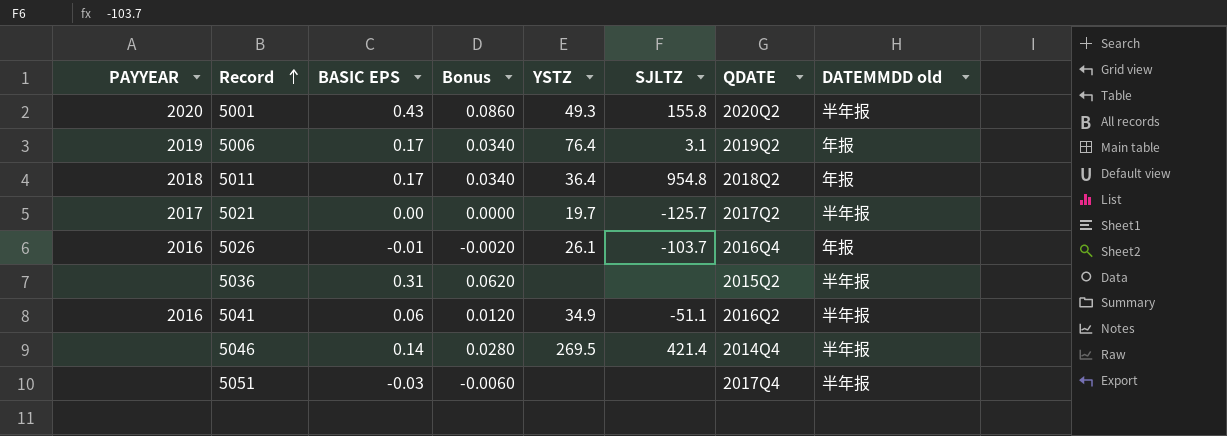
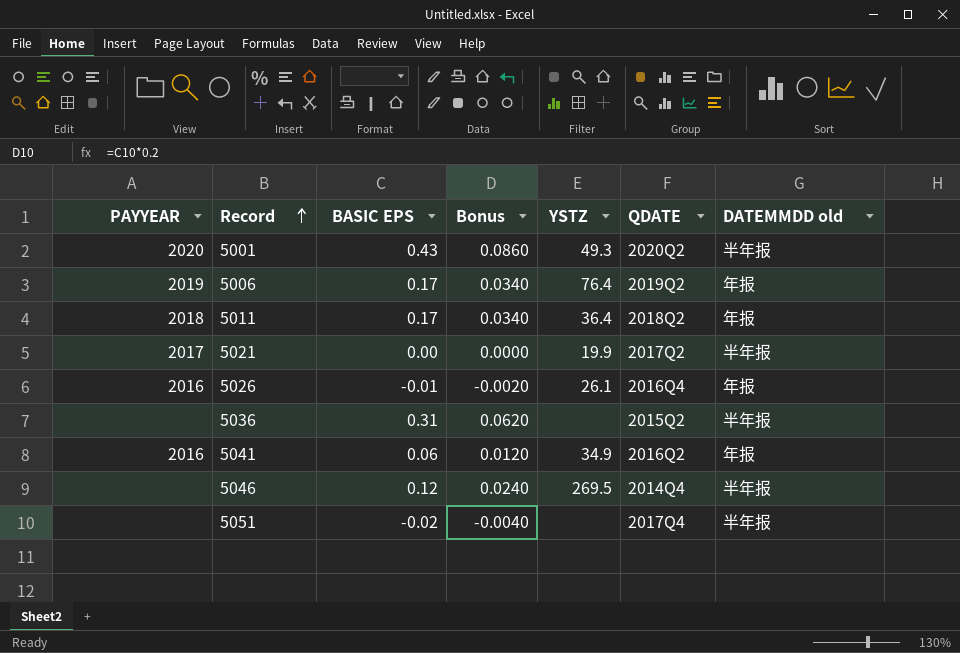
column SJLTZ | position: 6 -> none
5021 | YSTZ: 19.7 -> 19.9
5041 | DATEMMDD old: 半年报 -> 年报
5046 | BASIC EPS: 0.14 -> 0.12
5046 | Bonus: 0.0280 -> 0.0240
5051 | BASIC EPS: -0.03 -> -0.02
5051 | Bonus: -0.0060 -> -0.0040

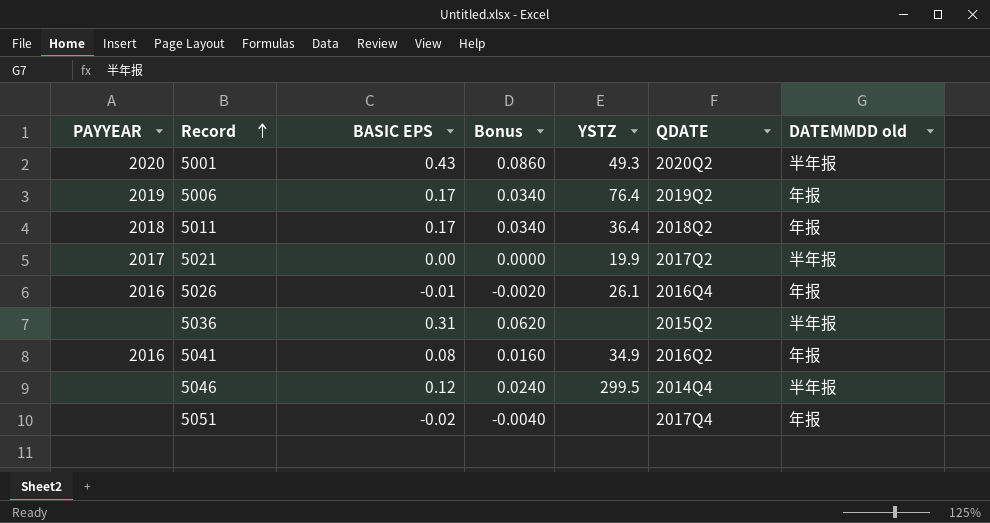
5041 | BASIC EPS: 0.06 -> 0.08
5041 | Bonus: 0.0120 -> 0.0160
5046 | YSTZ: 269.5 -> 299.5
5051 | DATEMMDD old: 半年报 -> 年报

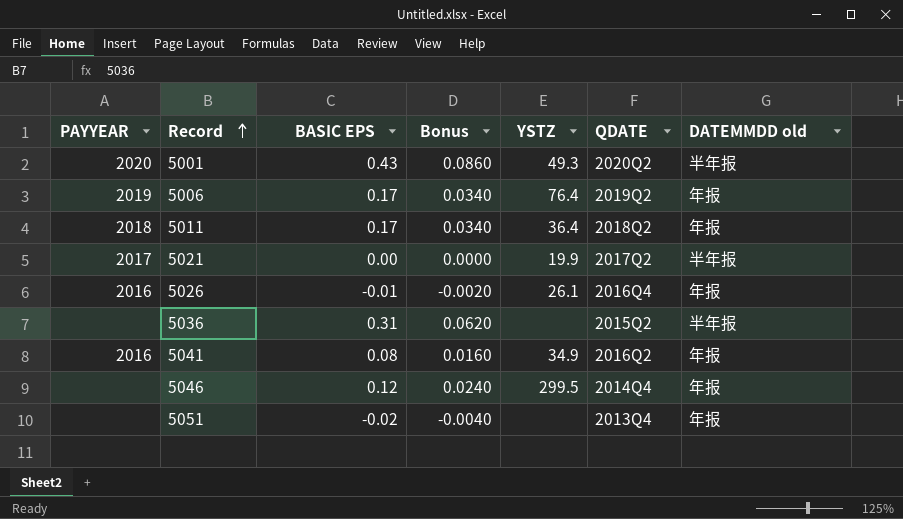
5046 | DATEMMDD old: 半年报 -> 年报
5051 | QDATE: 2017Q4 -> 2013Q4

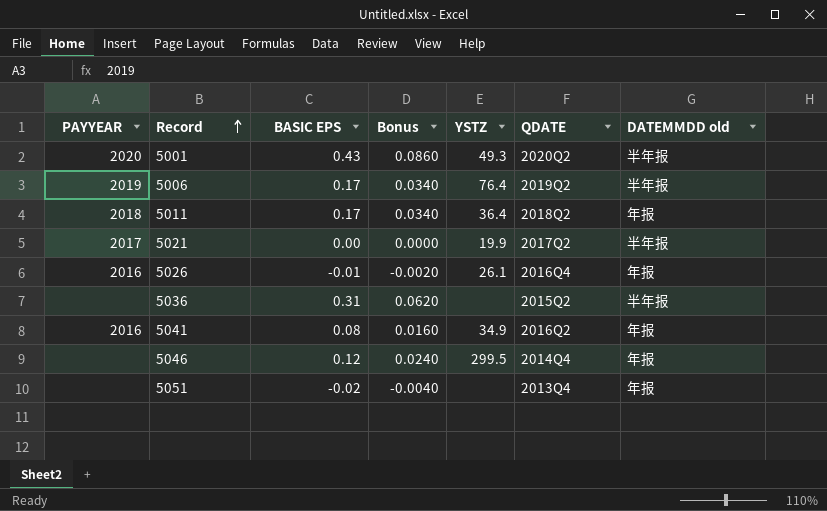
5006 | DATEMMDD old: 年报 -> 半年报

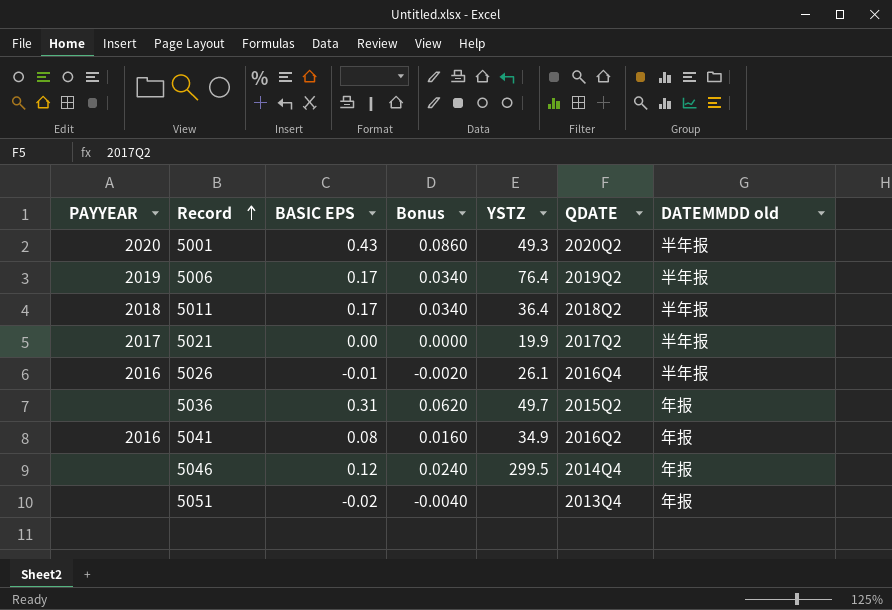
5011 | DATEMMDD old: 年报 -> 半年报
5026 | DATEMMDD old: 年报 -> 半年报
5036 | YSTZ: none -> 49.7
5036 | DATEMMDD old: 半年报 -> 年报

